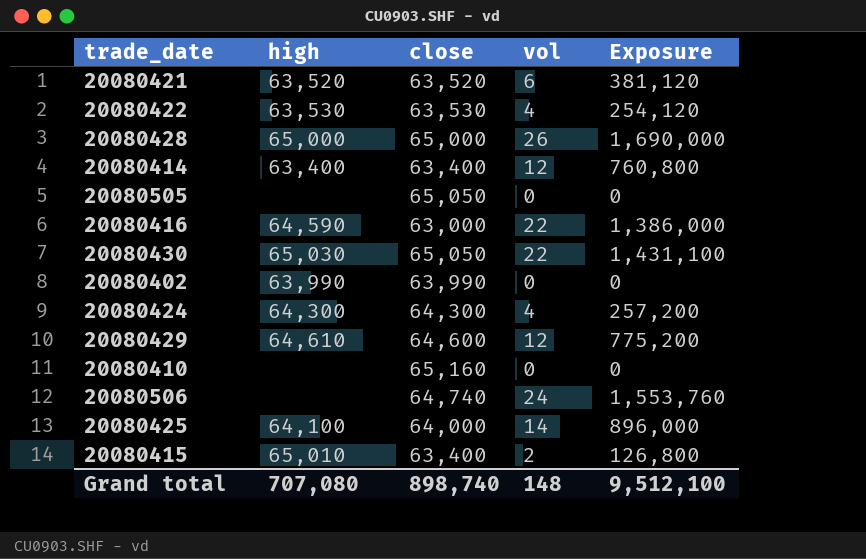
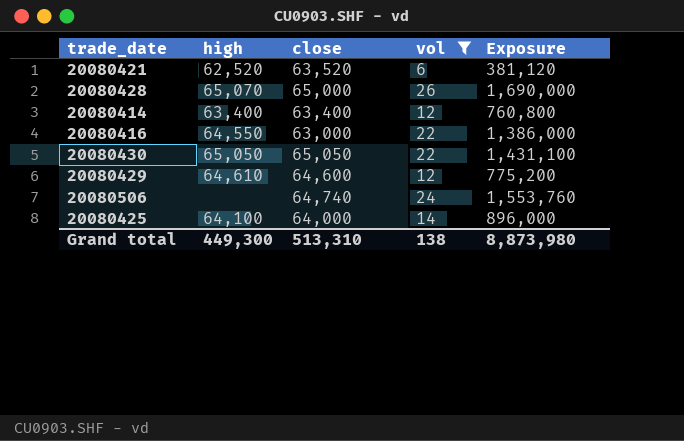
filter: none -> vol >= 6
20080421 | high: 63,520 -> 62,520
20080428 | high: 65,000 -> 65,070
20080416 | high: 64,590 -> 64,550
20080430 | high: 65,030 -> 65,050
Grand total | high: 707,080 -> 449,300
Grand total | close: 898,740 -> 513,310
Grand total | vol: 148 -> 138
Grand total | Exposure: 9,512,100 -> 8,873,980

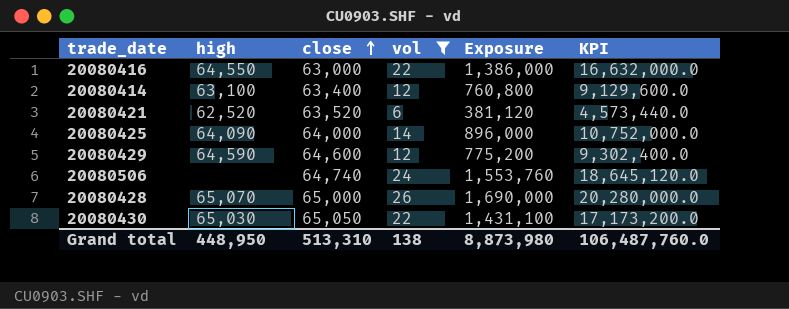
row order: none -> close ascending
column KPI | formula: none -> [Exposure] * 12
20080414 | high: 63,400 -> 63,100
20080425 | high: 64,100 -> 64,090
20080429 | high: 64,610 -> 64,590
20080430 | high: 65,050 -> 65,030
Grand total | high: 449,300 -> 448,950

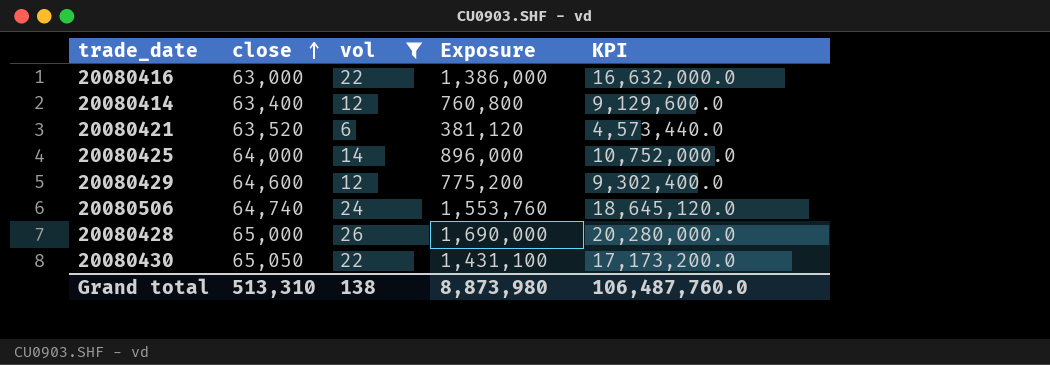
column high | position: 2 -> none

